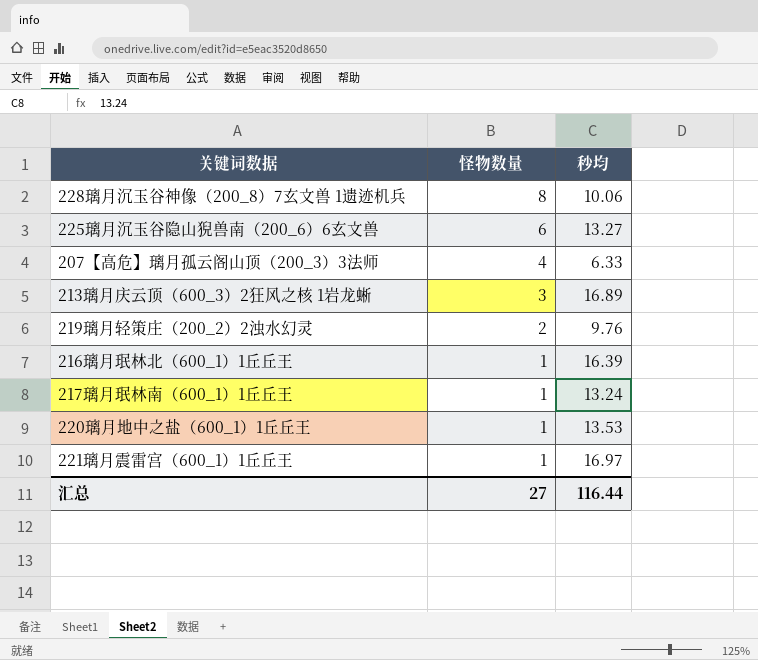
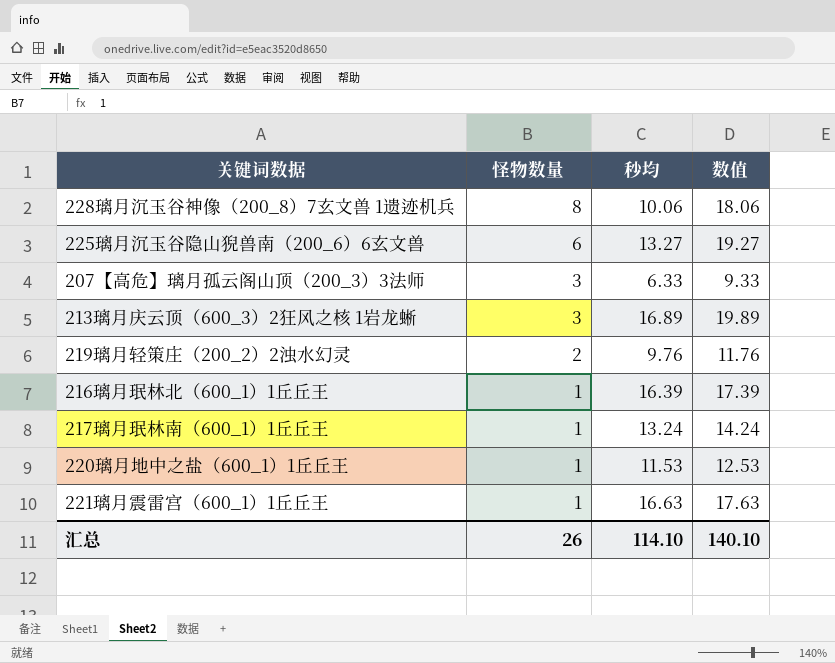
column 数值 | formula: none -> [怪物数量] + [秒均]
207【高危】璃月孤云阁山顶（200_3）3法师 | 怪物数量: 4 -> 3
220璃月地中之盐（600_1）1丘丘王 | 秒均: 13.53 -> 11.53
221璃月震雷宫（600_1）1丘丘王 | 秒均: 16.97 -> 16.63
汇总 | 怪物数量: 27 -> 26
汇总 | 秒均: 116.44 -> 114.10

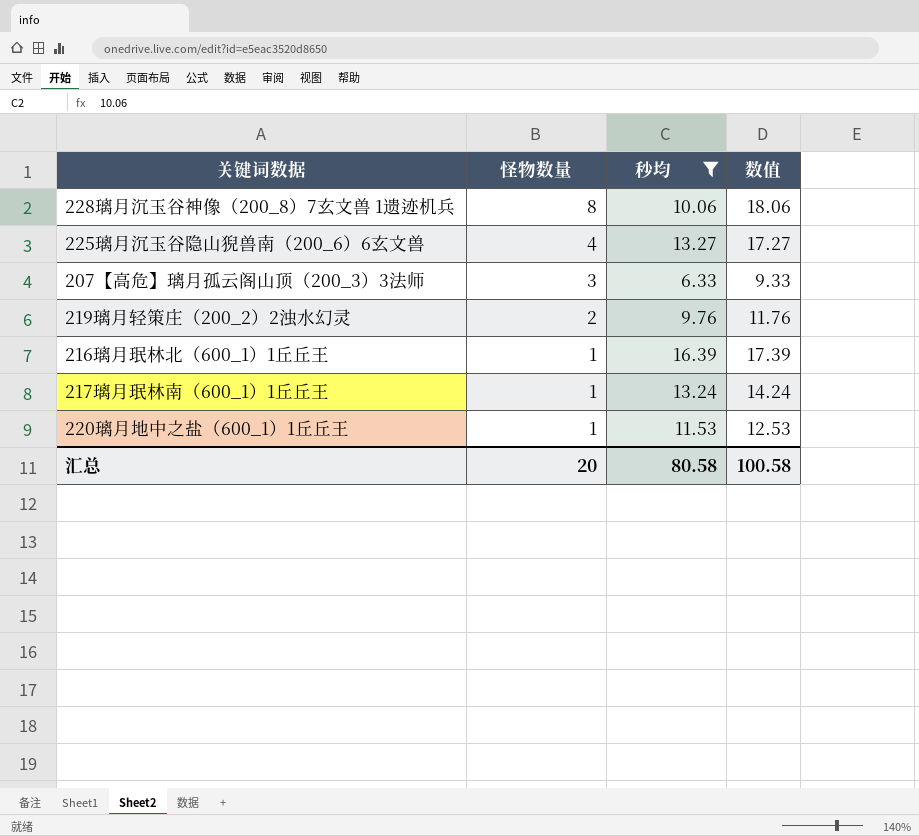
filter: none -> 秒均 <= 16.39
225璃月沉玉谷隐山猊兽南（200_6）6玄文兽 | 怪物数量: 6 -> 4
225璃月沉玉谷隐山猊兽南（200_6）6玄文兽 | 数值: 19.27 -> 17.27
汇总 | 怪物数量: 26 -> 20
汇总 | 秒均: 114.10 -> 80.58
汇总 | 数值: 140.10 -> 100.58

